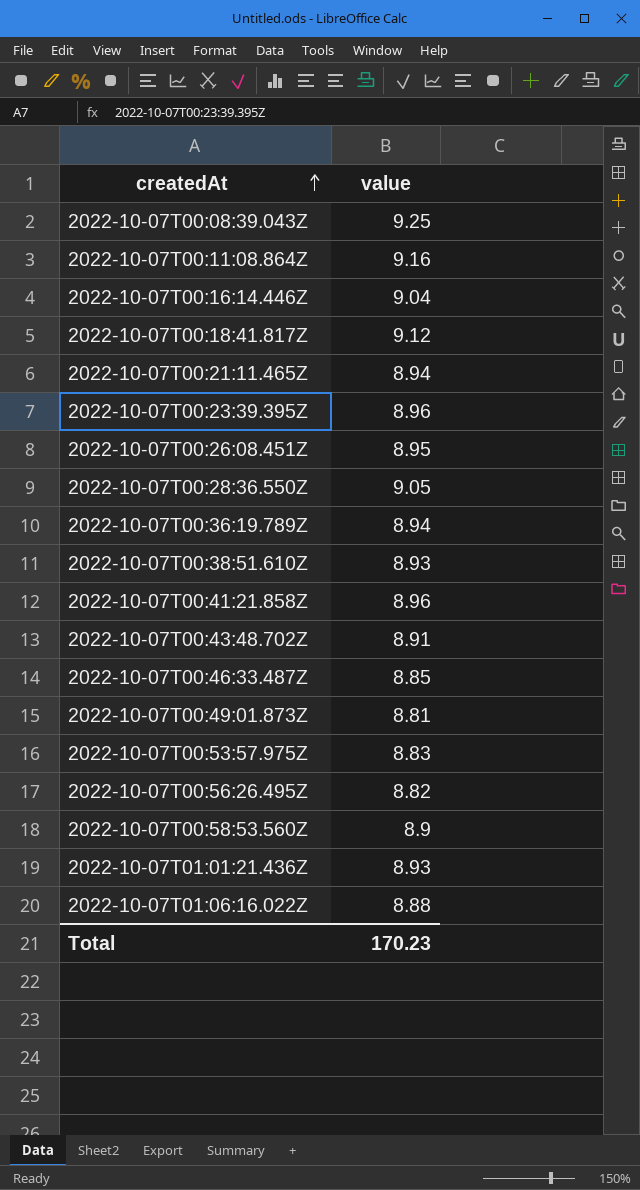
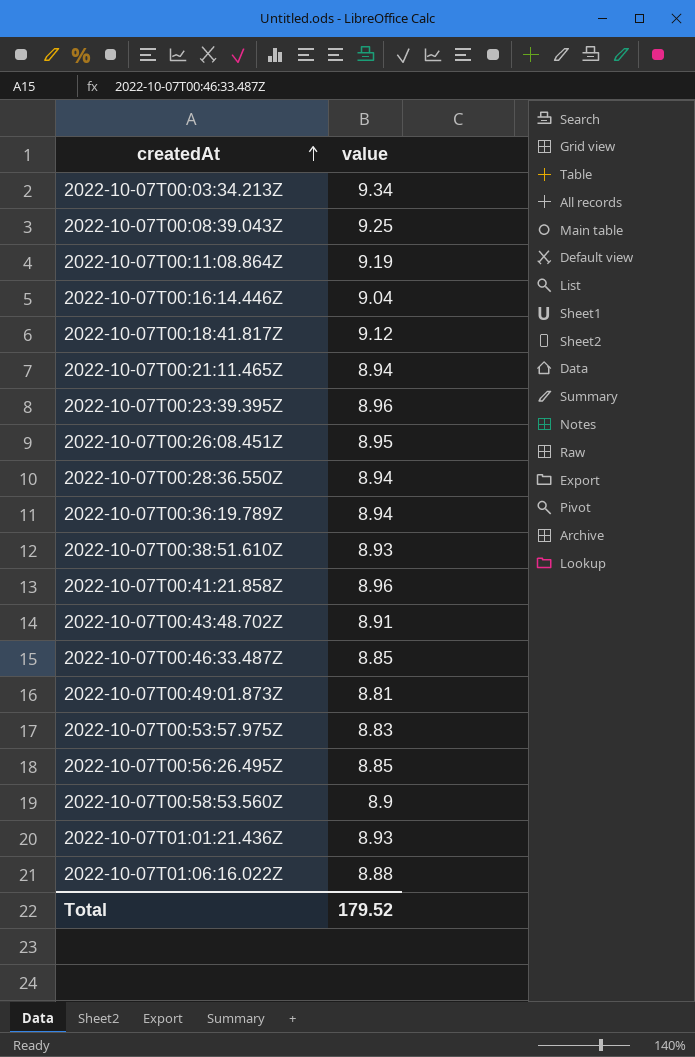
row 2022-10-07T00:03:34.213Z: none -> 9.34
2022-10-07T00:11:08.864Z | value: 9.16 -> 9.19
2022-10-07T00:28:36.550Z | value: 9.05 -> 8.94
2022-10-07T00:56:26.495Z | value: 8.82 -> 8.85
Total | value: 170.23 -> 179.52

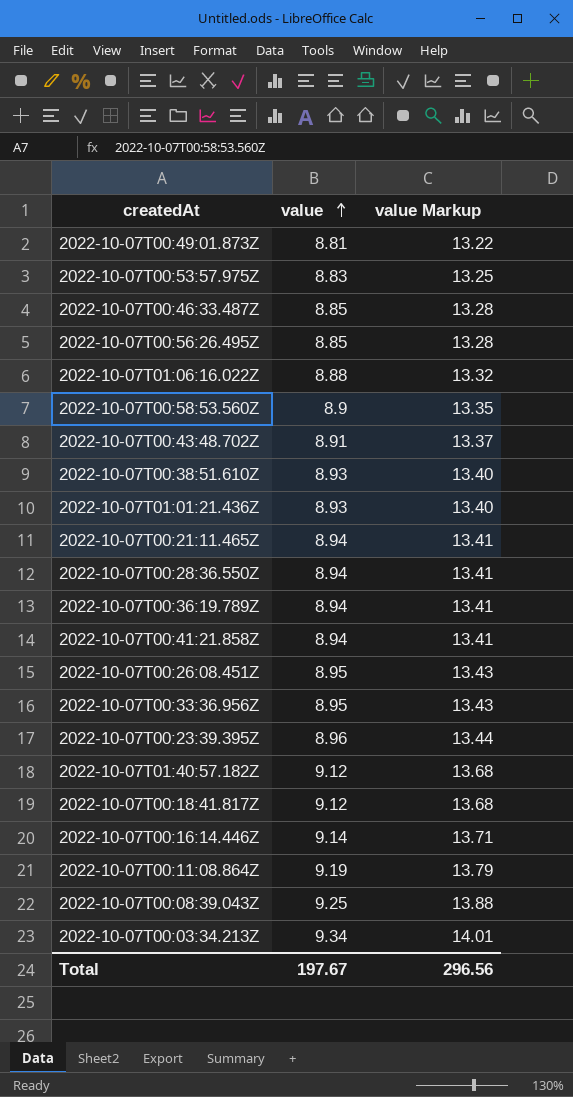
row order: createdAt ascending -> value ascending
column value Markup | formula: none -> [value] * 1.5
2022-10-07T00:41:21.858Z | value: 8.96 -> 8.94
row 2022-10-07T00:33:36.956Z: none -> 8.95 | 13.43
row 2022-10-07T01:40:57.182Z: none -> 9.12 | 13.68
2022-10-07T00:16:14.446Z | value: 9.04 -> 9.14
Total | value: 179.52 -> 197.67

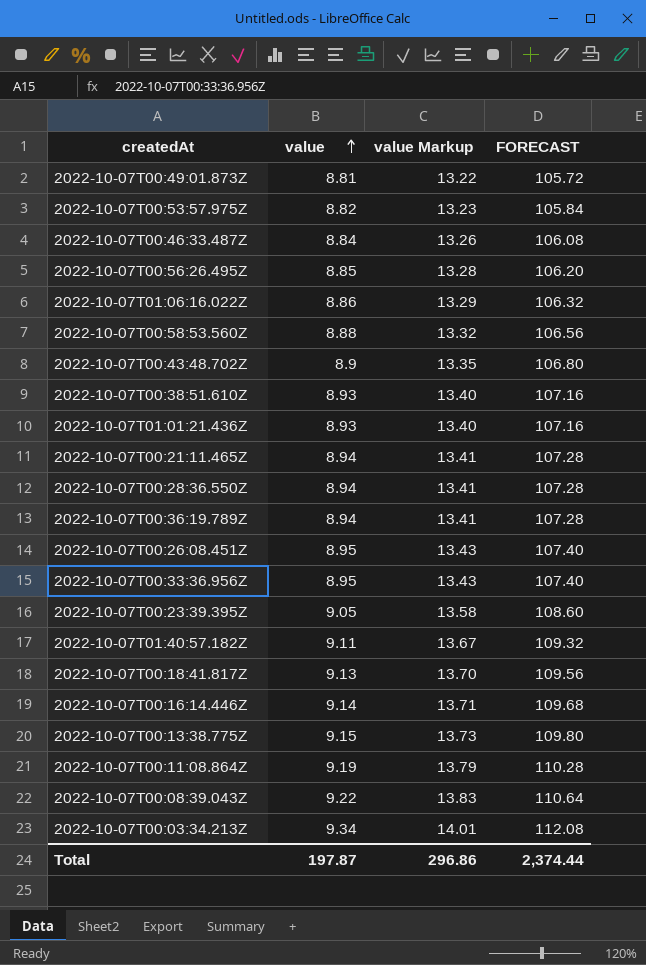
column FORECAST | formula: none -> [value] * 12
row 2022-10-07T00:41:21.858Z: 8.94 | 13.41 -> none
2022-10-07T00:53:57.975Z | value: 8.83 -> 8.82
2022-10-07T00:53:57.975Z | value Markup: 13.25 -> 13.23
2022-10-07T00:46:33.487Z | value: 8.85 -> 8.84
2022-10-07T00:46:33.487Z | value Markup: 13.28 -> 13.26
2022-10-07T01:06:16.022Z | value: 8.88 -> 8.86
2022-10-07T01:06:16.022Z | value Markup: 13.32 -> 13.29
2022-10-07T00:58:53.560Z | value: 8.9 -> 8.88
2022-10-07T00:58:53.560Z | value Markup: 13.35 -> 13.32
2022-10-07T00:43:48.702Z | value: 8.91 -> 8.9
2022-10-07T00:43:48.702Z | value Markup: 13.37 -> 13.35
2022-10-07T00:23:39.395Z | value: 8.96 -> 9.05
2022-10-07T00:23:39.395Z | value Markup: 13.44 -> 13.58
2022-10-07T01:40:57.182Z | value: 9.12 -> 9.11
2022-10-07T01:40:57.182Z | value Markup: 13.68 -> 13.67
2022-10-07T00:18:41.817Z | value: 9.12 -> 9.13
2022-10-07T00:18:41.817Z | value Markup: 13.68 -> 13.70
row 2022-10-07T00:13:38.775Z: none -> 9.15 | 13.73 | 109.80
2022-10-07T00:08:39.043Z | value: 9.25 -> 9.22
2022-10-07T00:08:39.043Z | value Markup: 13.88 -> 13.83
Total | value: 197.67 -> 197.87
Total | value Markup: 296.56 -> 296.86

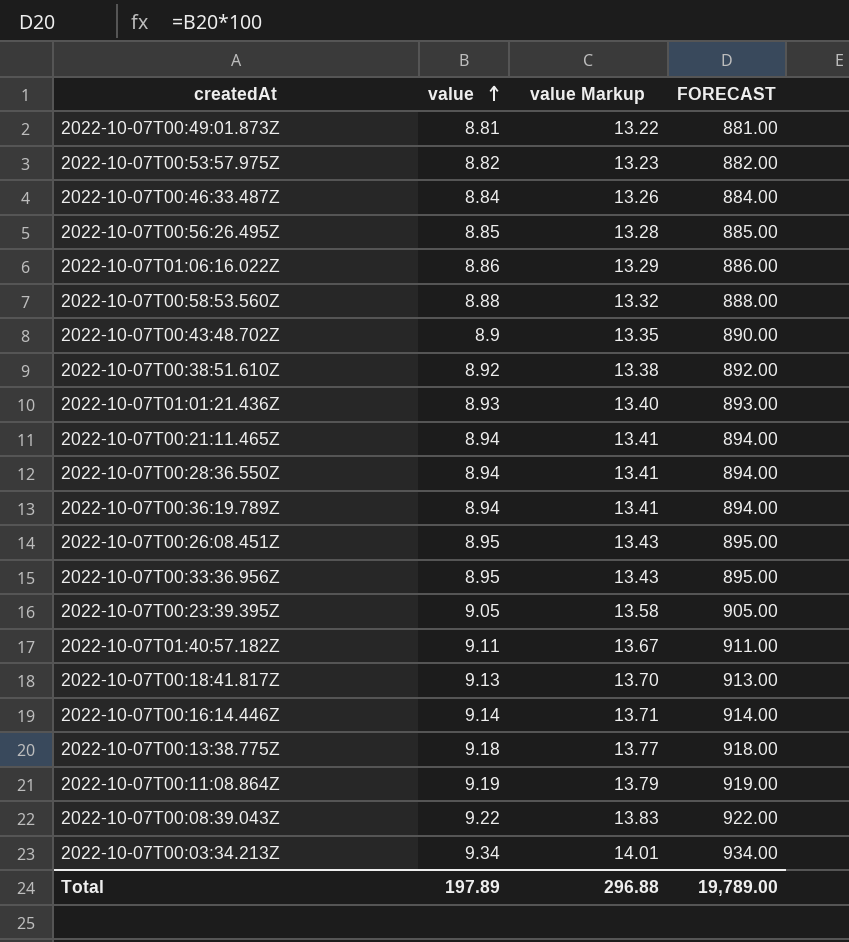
column FORECAST | formula: [value] * 12 -> [value] * 100
2022-10-07T00:38:51.610Z | value: 8.93 -> 8.92
2022-10-07T00:38:51.610Z | value Markup: 13.40 -> 13.38
2022-10-07T00:13:38.775Z | value: 9.15 -> 9.18
2022-10-07T00:13:38.775Z | value Markup: 13.73 -> 13.77
Total | value: 197.87 -> 197.89
Total | value Markup: 296.86 -> 296.88
Total | FORECAST: 2,374.44 -> 19,789.00

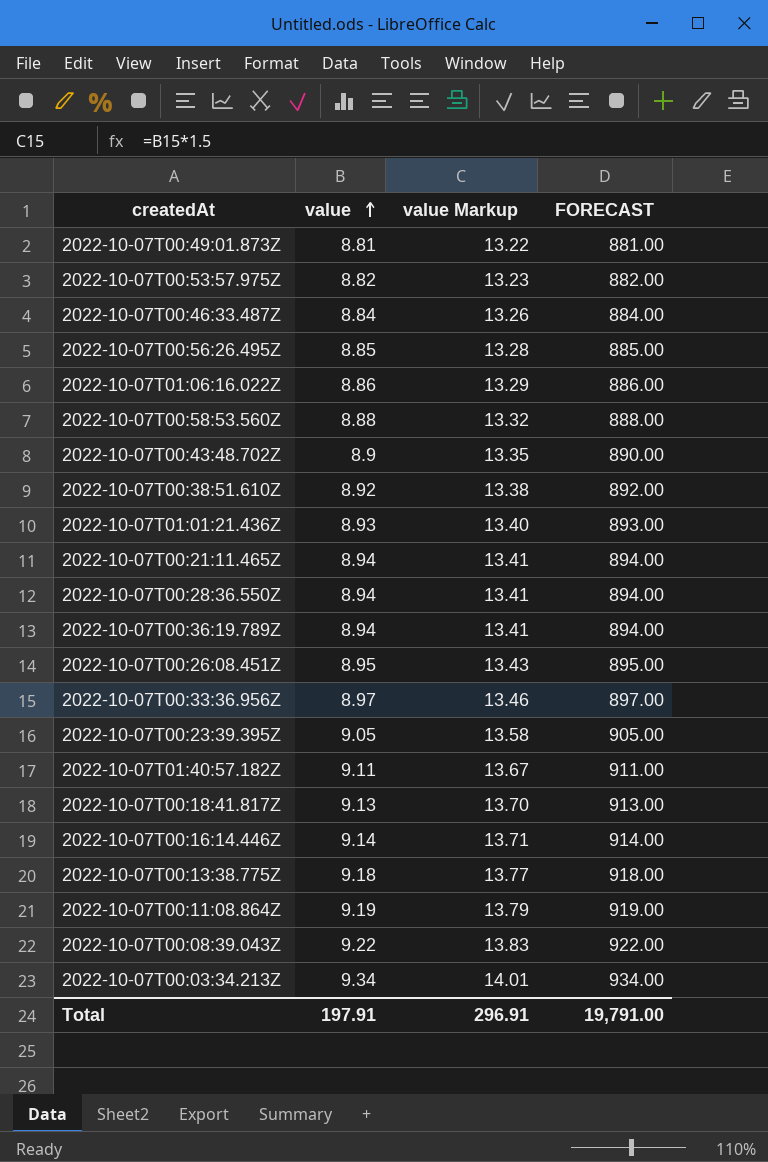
2022-10-07T00:33:36.956Z | value: 8.95 -> 8.97
2022-10-07T00:33:36.956Z | value Markup: 13.43 -> 13.46
2022-10-07T00:33:36.956Z | FORECAST: 895.00 -> 897.00
Total | value: 197.89 -> 197.91
Total | value Markup: 296.88 -> 296.91
Total | FORECAST: 19,789.00 -> 19,791.00

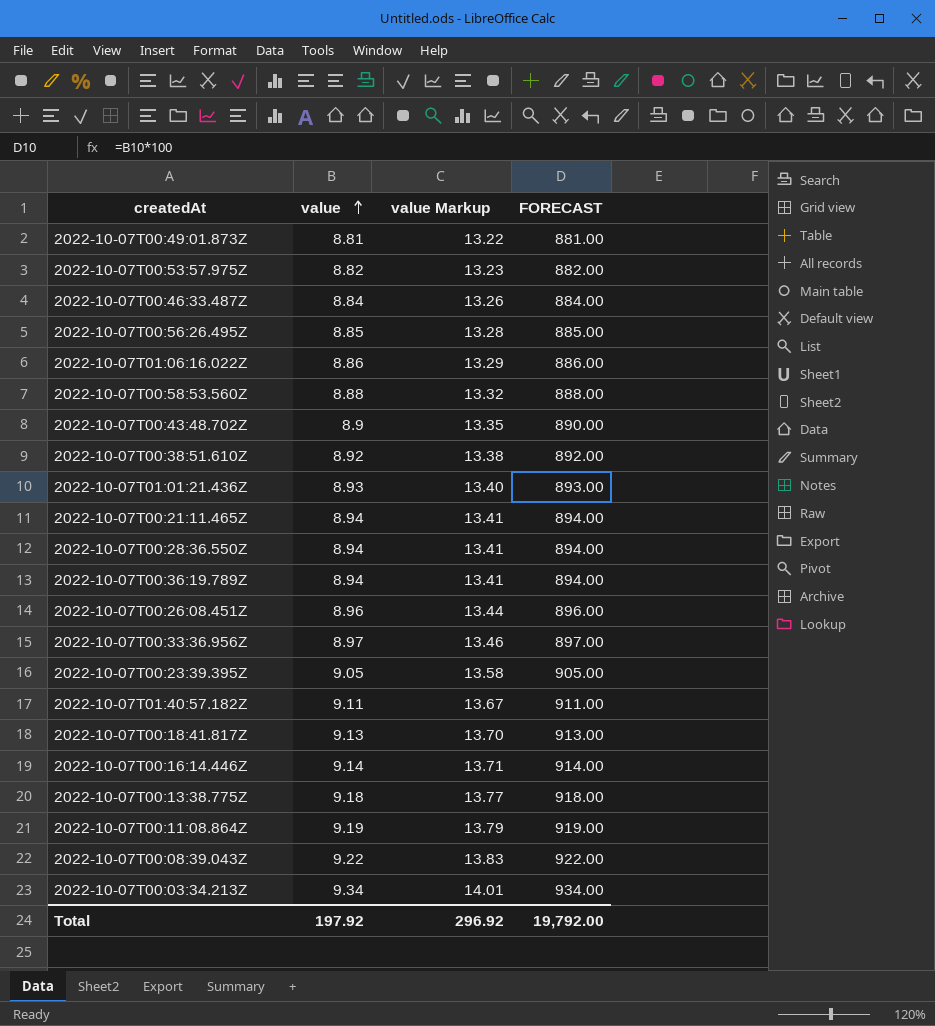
2022-10-07T00:26:08.451Z | value: 8.95 -> 8.96
2022-10-07T00:26:08.451Z | value Markup: 13.43 -> 13.44
2022-10-07T00:26:08.451Z | FORECAST: 895.00 -> 896.00
Total | value: 197.91 -> 197.92
Total | value Markup: 296.91 -> 296.92
Total | FORECAST: 19,791.00 -> 19,792.00

